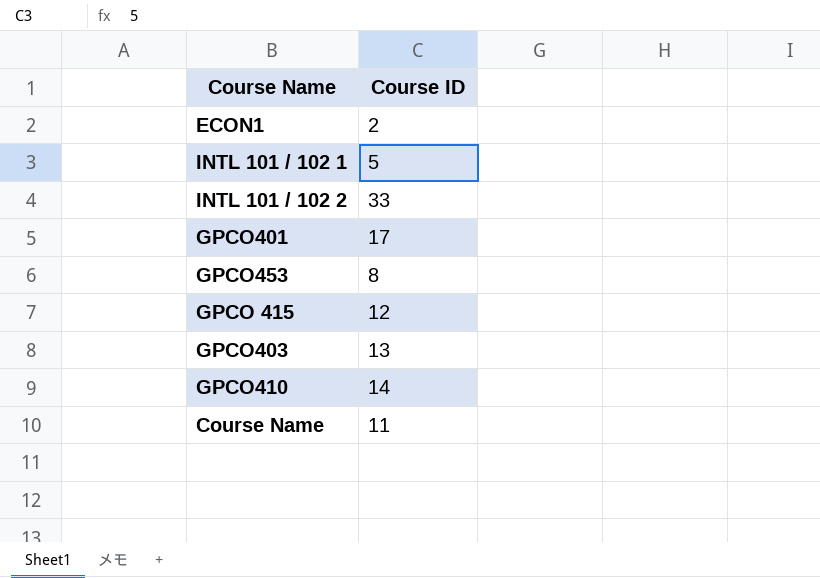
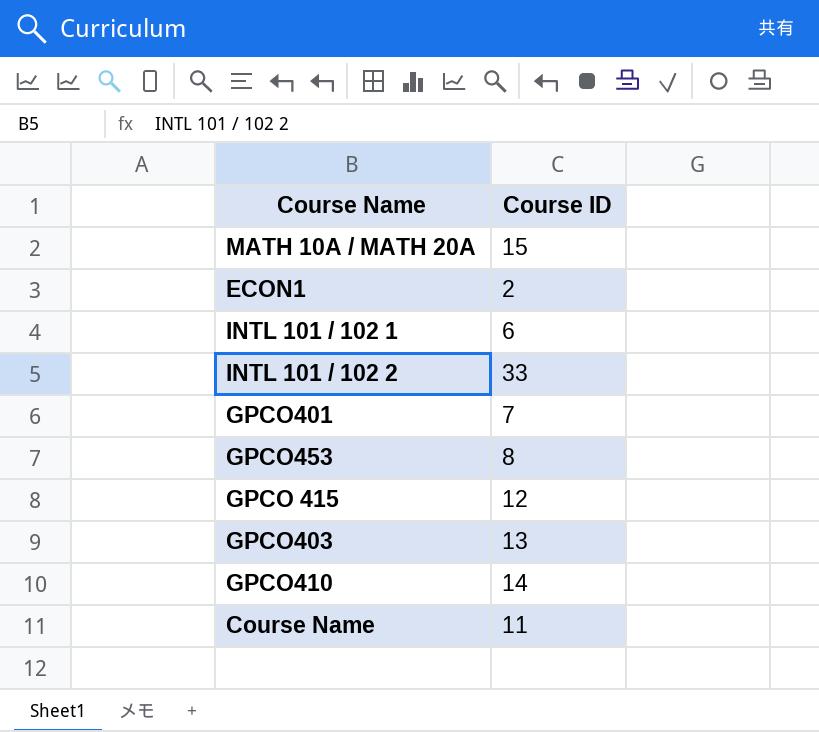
row MATH 10A / MATH 20A: none -> 15
INTL 101 / 102 1 | Course ID: 5 -> 6
GPCO401 | Course ID: 17 -> 7

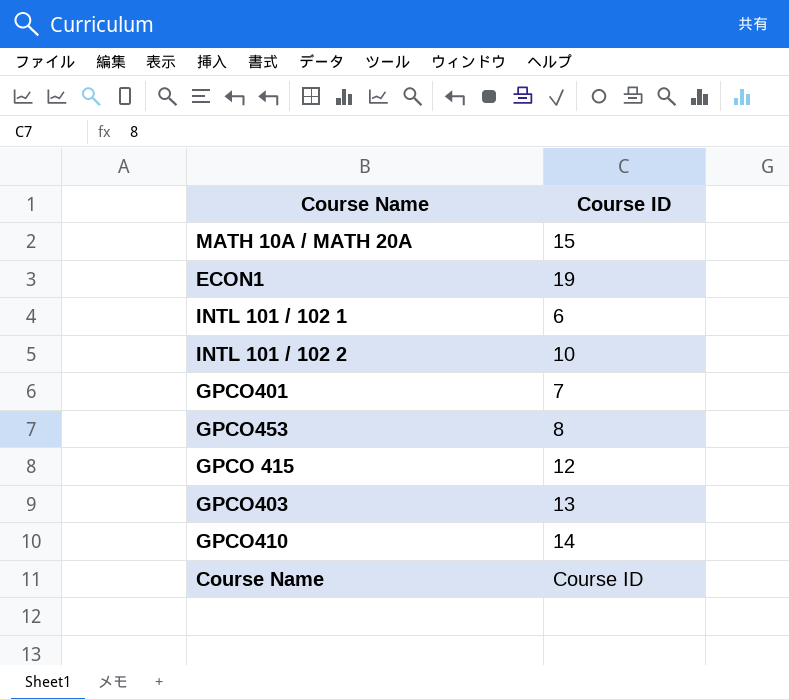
ECON1 | Course ID: 2 -> 19
INTL 101 / 102 2 | Course ID: 33 -> 10
Course Name | Course ID: 11 -> Course ID

